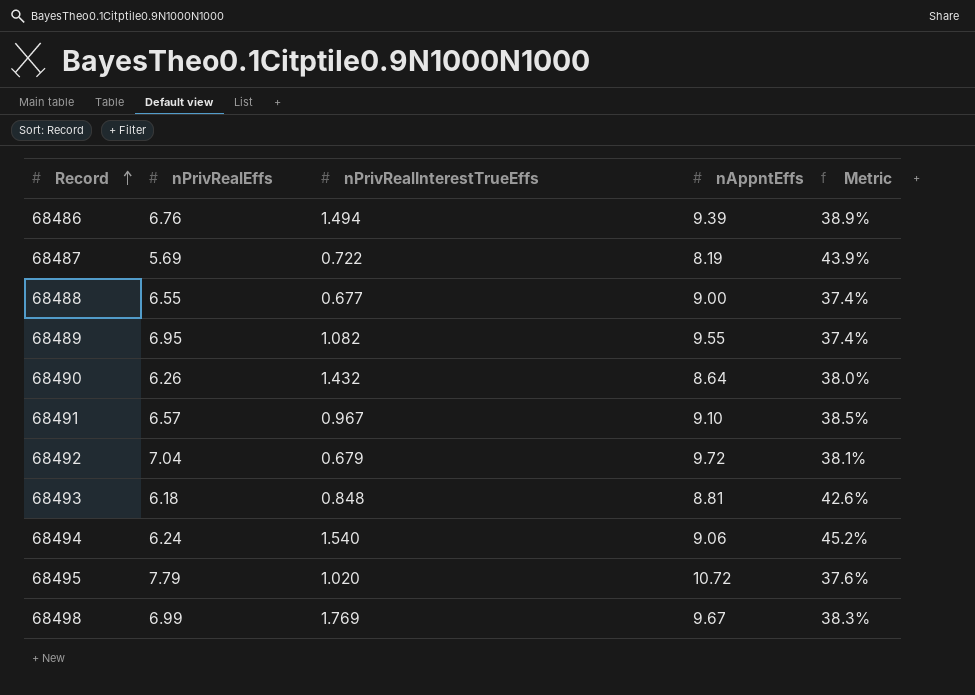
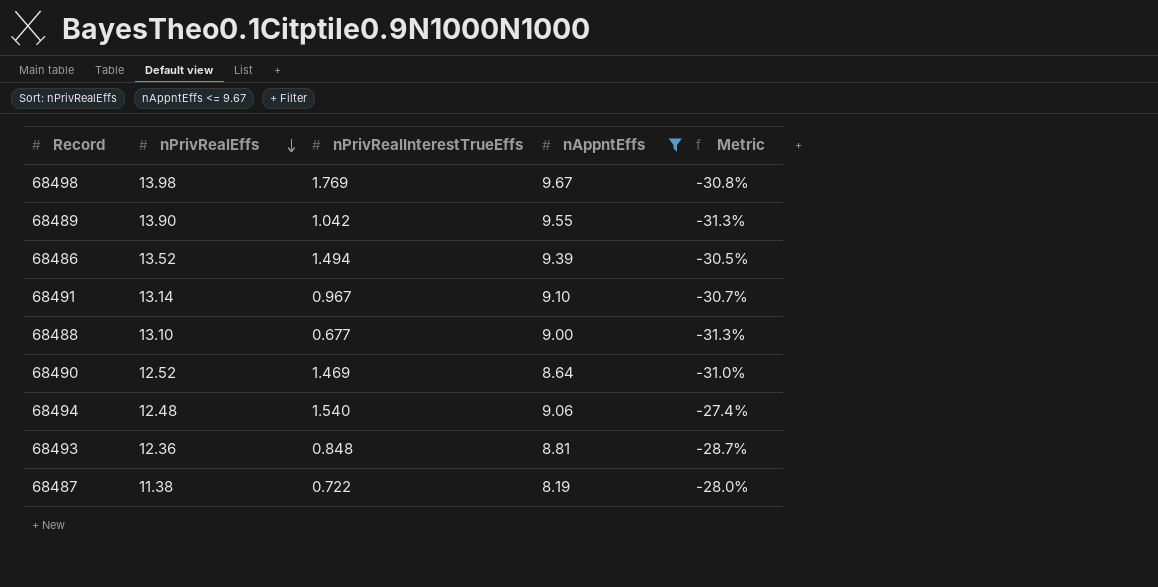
filter: none -> nAppntEffs <= 9.67
row order: Record ascending -> nPrivRealEffs descending
68498 | nPrivRealEffs: 6.99 -> 13.98
68498 | Metric: 38.3% -> -30.8%
68489 | nPrivRealEffs: 6.95 -> 13.90
68489 | nPrivRealInterestTrueEffs: 1.082 -> 1.042
68489 | Metric: 37.4% -> -31.3%
68486 | nPrivRealEffs: 6.76 -> 13.52
68486 | Metric: 38.9% -> -30.5%
68491 | nPrivRealEffs: 6.57 -> 13.14
68491 | Metric: 38.5% -> -30.7%
68488 | nPrivRealEffs: 6.55 -> 13.10
68488 | Metric: 37.4% -> -31.3%
68490 | nPrivRealEffs: 6.26 -> 12.52
68490 | nPrivRealInterestTrueEffs: 1.432 -> 1.469
68490 | Metric: 38.0% -> -31.0%
68494 | nPrivRealEffs: 6.24 -> 12.48
68494 | Metric: 45.2% -> -27.4%
68493 | nPrivRealEffs: 6.18 -> 12.36
68493 | Metric: 42.6% -> -28.7%
68487 | nPrivRealEffs: 5.69 -> 11.38
68487 | Metric: 43.9% -> -28.0%

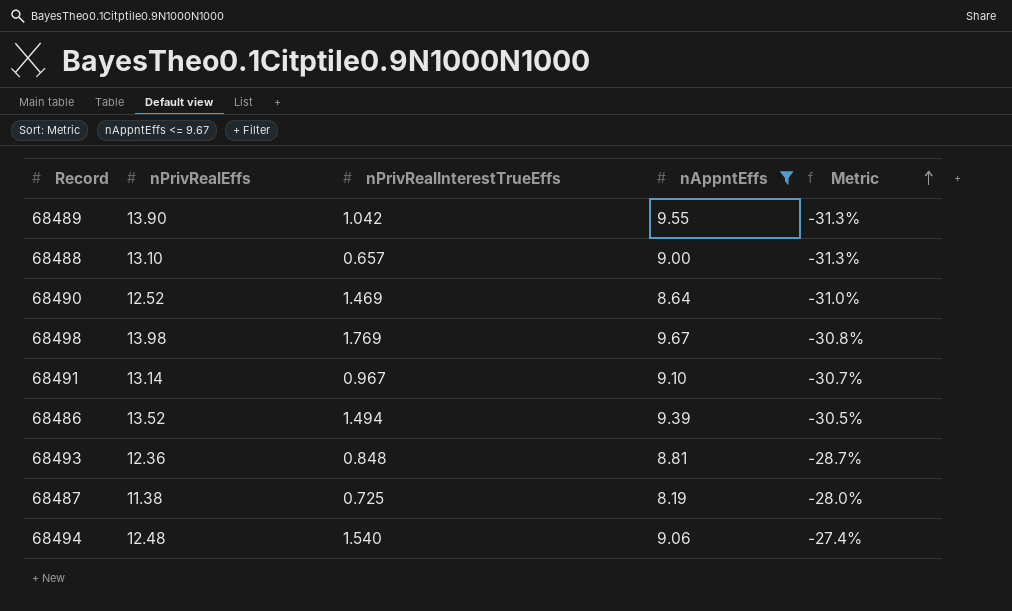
row order: nPrivRealEffs descending -> Metric ascending
68488 | nPrivRealInterestTrueEffs: 0.677 -> 0.657
68487 | nPrivRealInterestTrueEffs: 0.722 -> 0.725

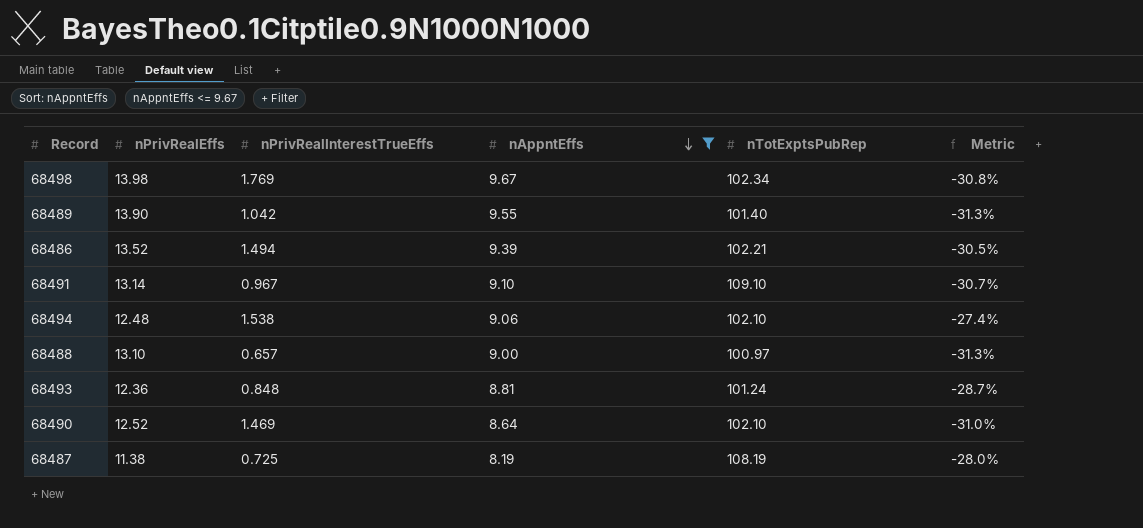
row order: Metric ascending -> nAppntEffs descending
column nTotExptsPubRep | position: none -> 5
68494 | nPrivRealInterestTrueEffs: 1.540 -> 1.538

